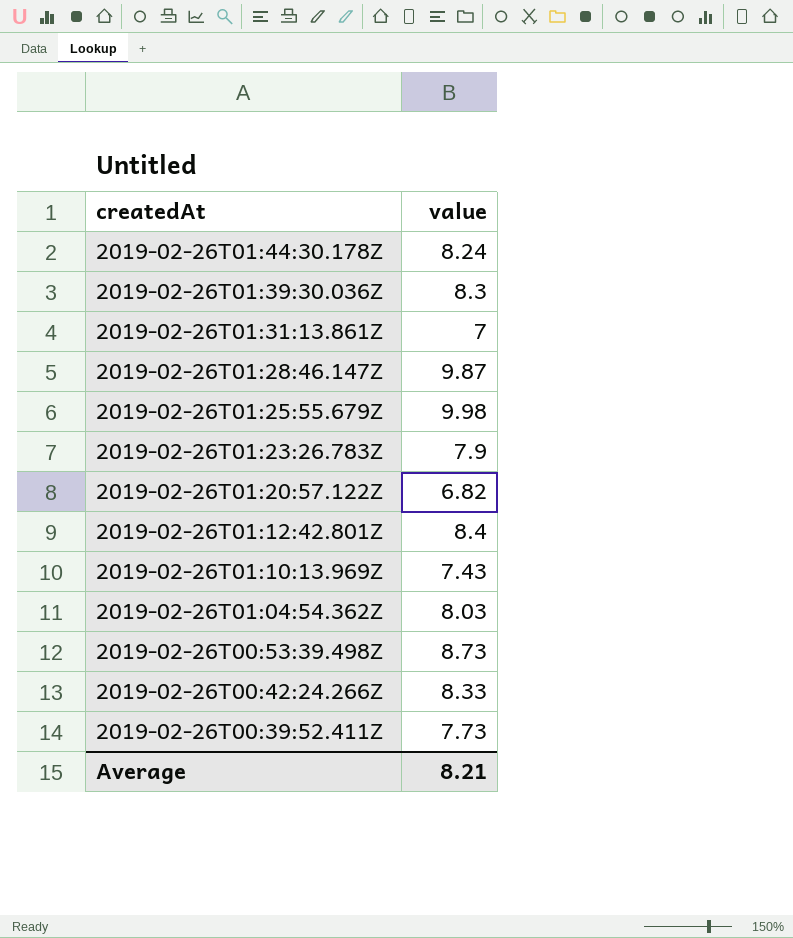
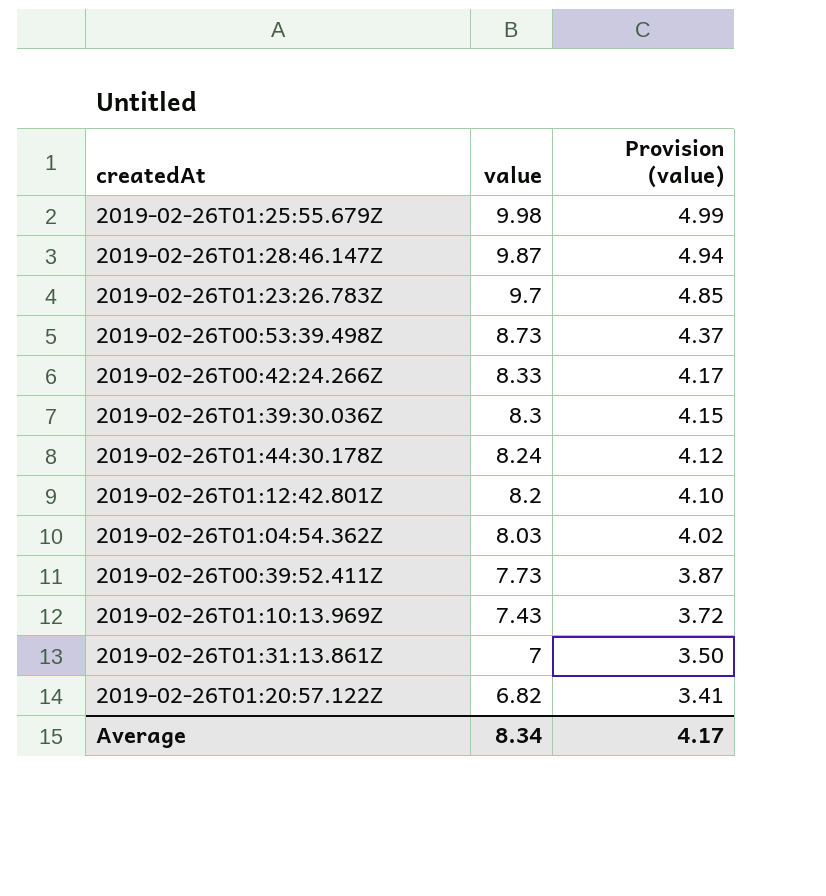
row order: createdAt descending -> value descending
column Provision (value) | formula: none -> [value] * 0.5
2019-02-26T01:23:26.783Z | value: 7.9 -> 9.7
2019-02-26T01:12:42.801Z | value: 8.4 -> 8.2
Average | value: 8.21 -> 8.34

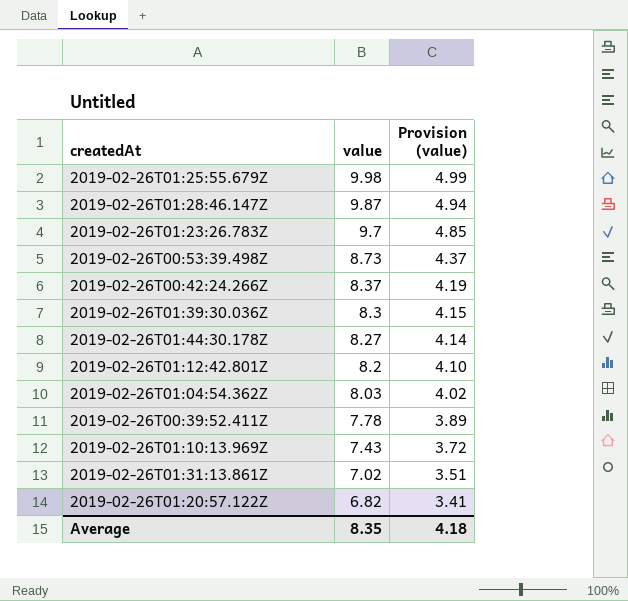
2019-02-26T00:42:24.266Z | value: 8.33 -> 8.37
2019-02-26T00:42:24.266Z | Provision (value): 4.17 -> 4.19
2019-02-26T01:44:30.178Z | value: 8.24 -> 8.27
2019-02-26T01:44:30.178Z | Provision (value): 4.12 -> 4.14
2019-02-26T00:39:52.411Z | value: 7.73 -> 7.78
2019-02-26T00:39:52.411Z | Provision (value): 3.87 -> 3.89
2019-02-26T01:31:13.861Z | value: 7 -> 7.02
2019-02-26T01:31:13.861Z | Provision (value): 3.50 -> 3.51
Average | value: 8.34 -> 8.35
Average | Provision (value): 4.17 -> 4.18

